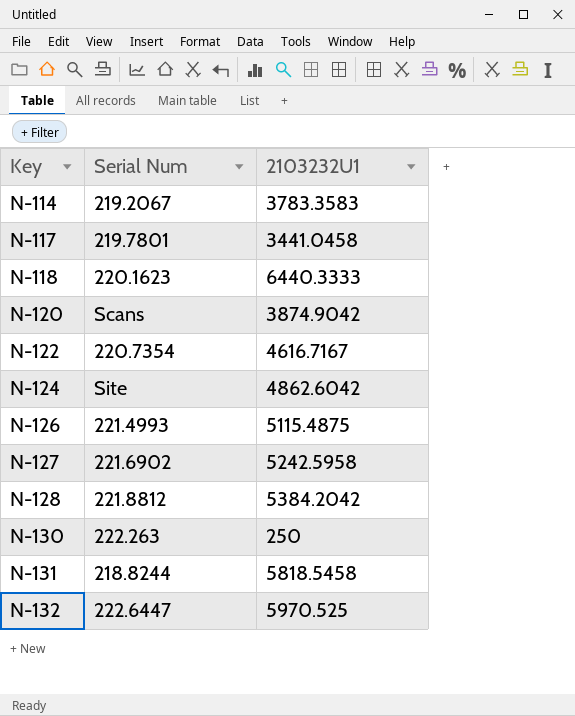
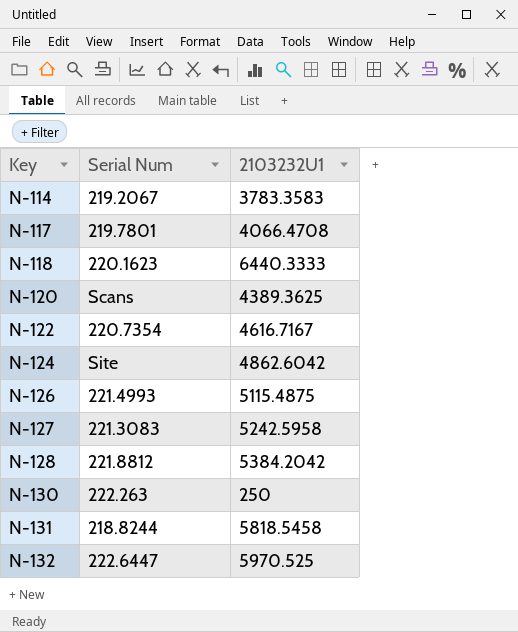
N-117 | 2103232U1: 3441.0458 -> 4066.4708
N-120 | 2103232U1: 3874.9042 -> 4389.3625
N-127 | Serial Num: 221.6902 -> 221.3083

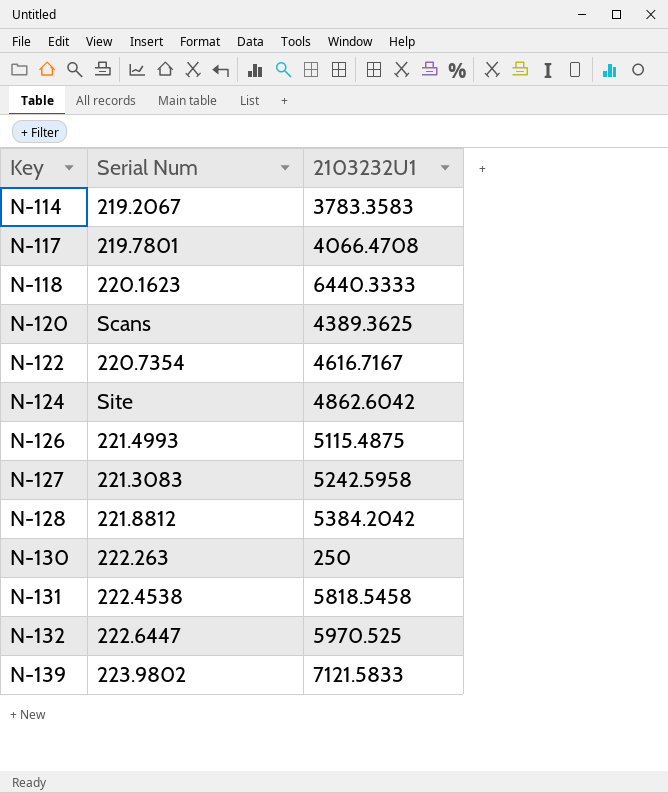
N-131 | Serial Num: 218.8244 -> 222.4538
row N-139: none -> 223.9802 | 7121.5833

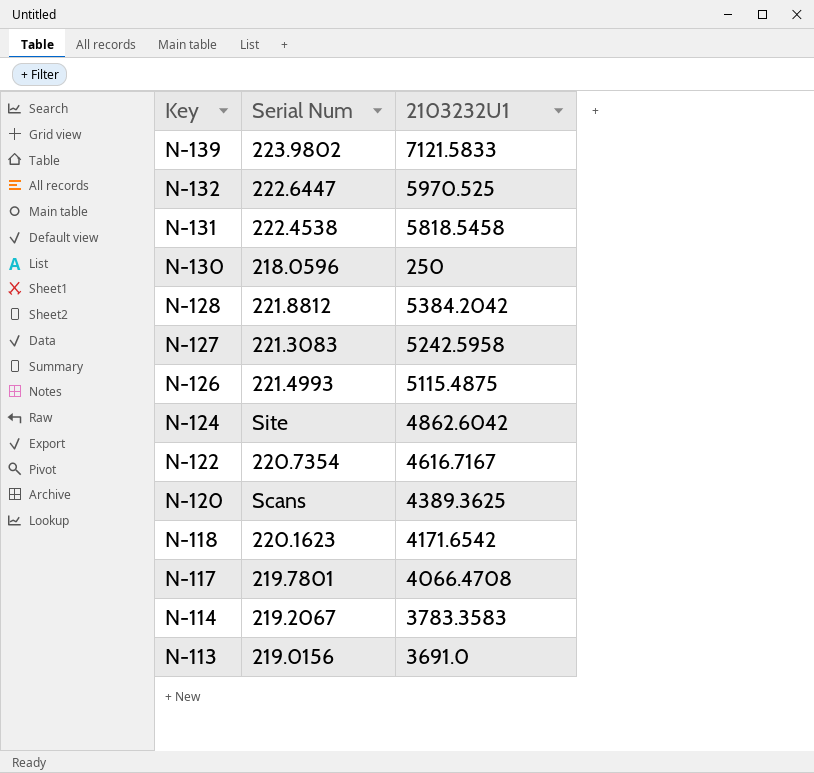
row order: Key ascending -> Key descending
N-130 | Serial Num: 222.263 -> 218.0596
N-118 | 2103232U1: 6440.3333 -> 4171.6542
row N-113: none -> 219.0156 | 3691.0

